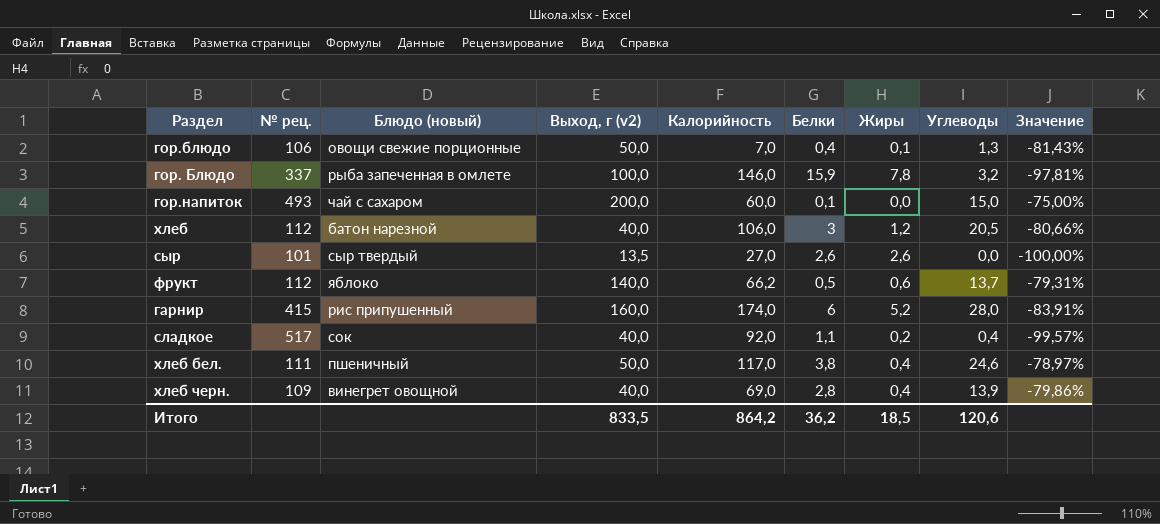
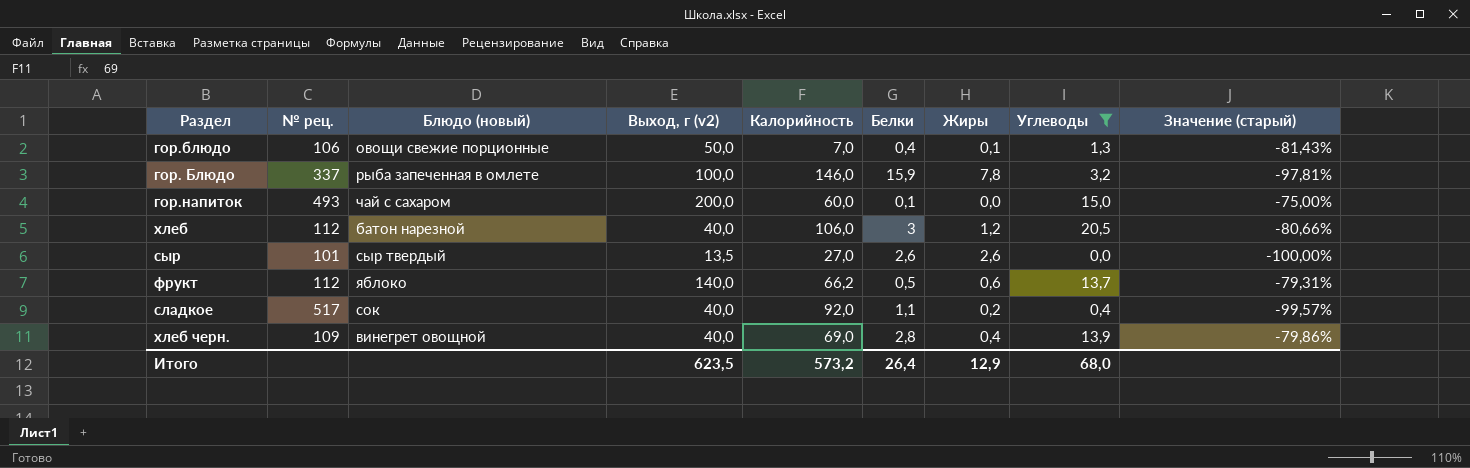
filter: none -> Углеводы <= 20,5
column name: Значение -> Значение (старый)
Итого | Выход, г (v2): 833,5 -> 623,5
Итого | Калорийность: 864,2 -> 573,2
Итого | Белки: 36,2 -> 26,4
Итого | Жиры: 18,5 -> 12,9
Итого | Углеводы: 120,6 -> 68,0

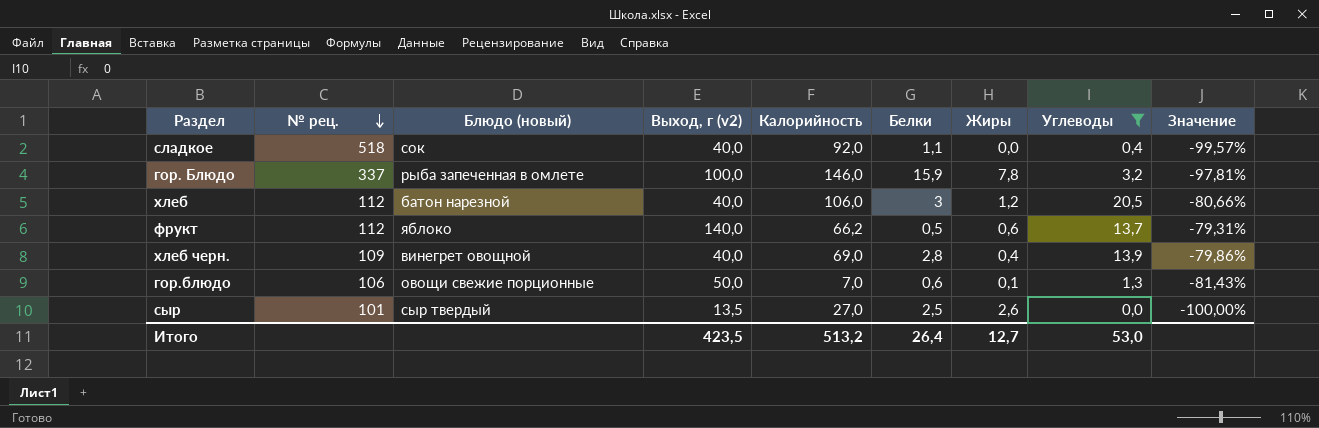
row order: none -> № рец. descending
column name: Значение (старый) -> Значение
row гор.напиток: 493 | чай с сахаром | 200,0 | 60,0 | 0,1 | 0,0 | 15,0 | -75,00% -> none
сладкое | № рец.: 517 -> 518
сладкое | Жиры: 0,2 -> 0,0
гор.блюдо | Белки: 0,4 -> 0,6
сыр | Белки: 2,6 -> 2,5
Итого | Выход, г (v2): 623,5 -> 423,5
Итого | Калорийность: 573,2 -> 513,2
Итого | Жиры: 12,9 -> 12,7
Итого | Углеводы: 68,0 -> 53,0

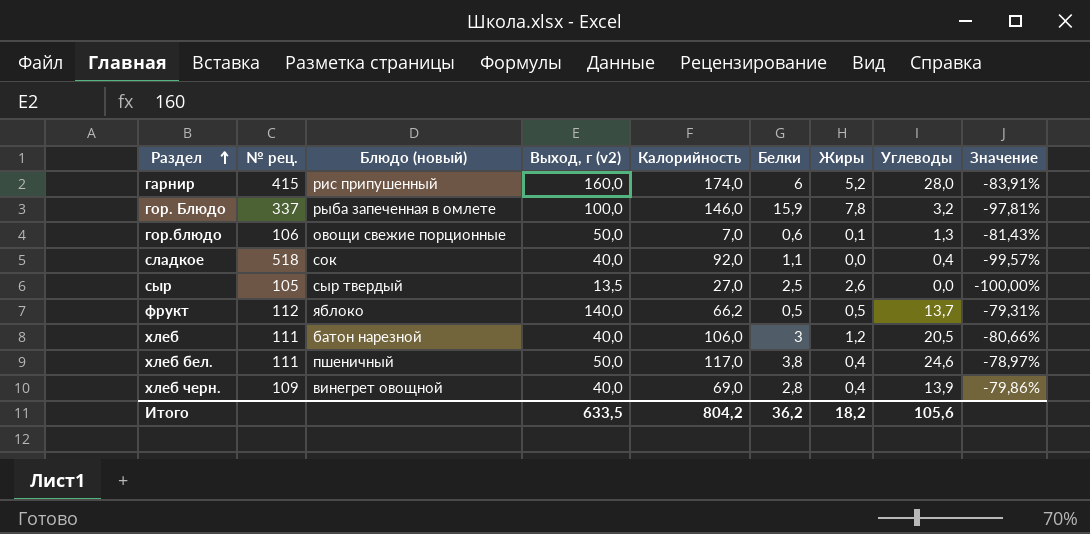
filter: Углеводы <= 20,5 -> none
row order: № рец. descending -> Раздел ascending
сыр | № рец.: 101 -> 105
фрукт | Жиры: 0,6 -> 0,5
хлеб | № рец.: 112 -> 111
Итого | Выход, г (v2): 423,5 -> 633,5
Итого | Калорийность: 513,2 -> 804,2
Итого | Белки: 26,4 -> 36,2
Итого | Жиры: 12,7 -> 18,2
Итого | Углеводы: 53,0 -> 105,6

